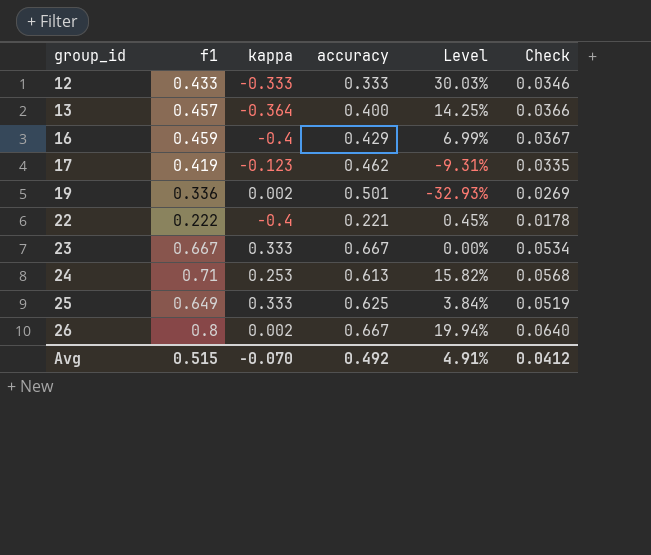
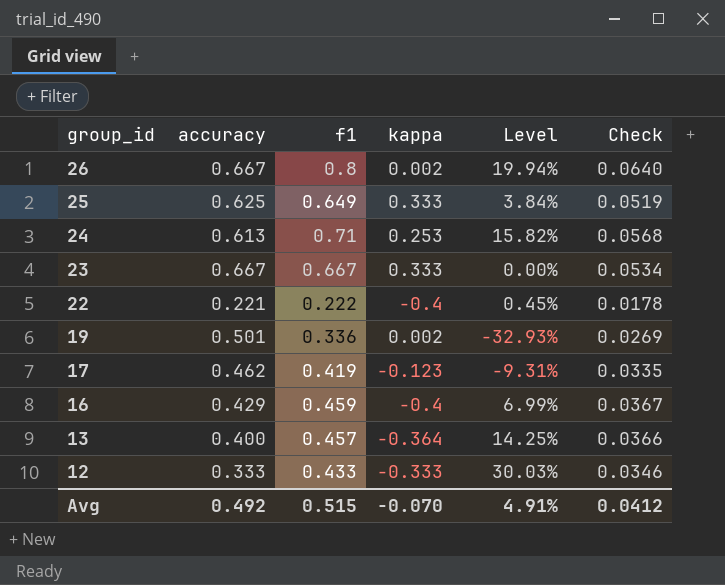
row order: group_id ascending -> group_id descending
column accuracy | position: 4 -> 2

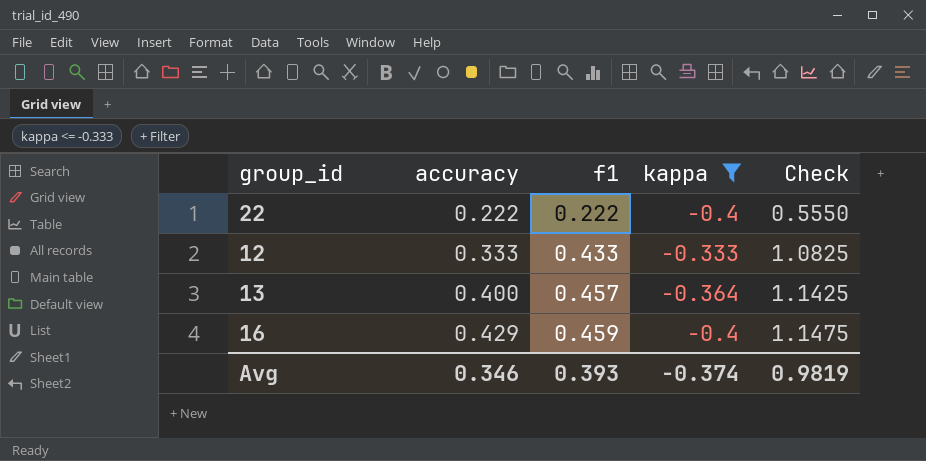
filter: none -> kappa <= -0.333
row order: group_id descending -> accuracy ascending
column Level | formula: ([f1] - [accuracy]) / [accuracy] -> none
column Check | formula: [f1] * 0.08 -> [f1] * 2.5
22 | accuracy: 0.221 -> 0.222
Avg | accuracy: 0.492 -> 0.346
Avg | f1: 0.515 -> 0.393
Avg | kappa: -0.070 -> -0.374
Avg | Check: 0.0412 -> 0.9819

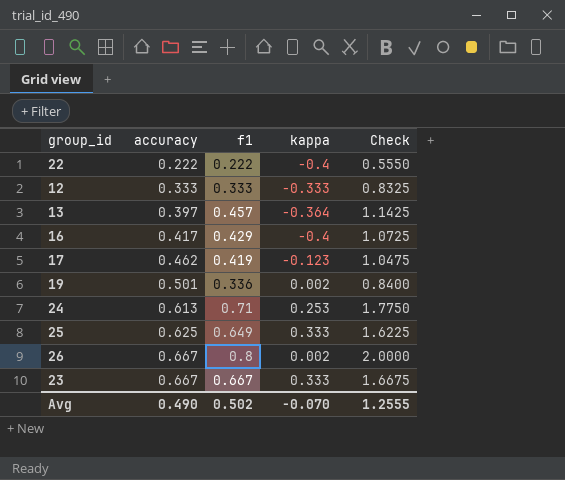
filter: kappa <= -0.333 -> none
12 | f1: 0.433 -> 0.333
12 | Check: 1.0825 -> 0.8325
13 | accuracy: 0.400 -> 0.397
16 | accuracy: 0.429 -> 0.417
16 | f1: 0.459 -> 0.429
16 | Check: 1.1475 -> 1.0725
Avg | accuracy: 0.346 -> 0.490
Avg | f1: 0.393 -> 0.502
Avg | kappa: -0.374 -> -0.070
Avg | Check: 0.9819 -> 1.2555

